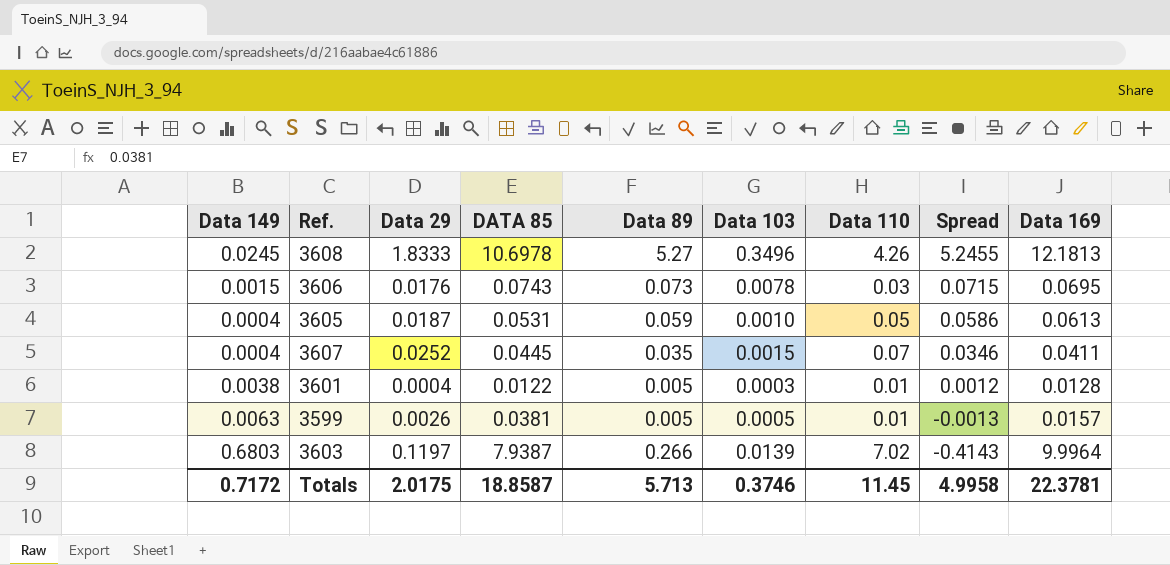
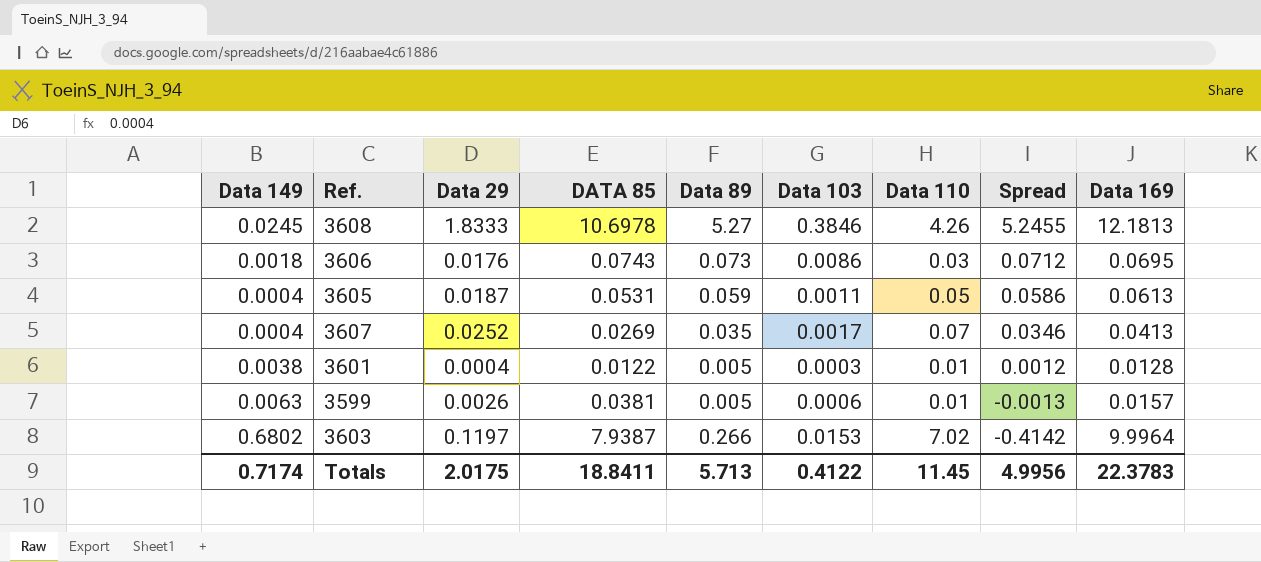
3608 | Data 103: 0.3496 -> 0.3846
3606 | Data 149: 0.0015 -> 0.0018
3606 | Data 103: 0.0078 -> 0.0086
3606 | Spread: 0.0715 -> 0.0712
3605 | Data 103: 0.0010 -> 0.0011
3607 | DATA 85: 0.0445 -> 0.0269
3607 | Data 103: 0.0015 -> 0.0017
3607 | Data 169: 0.0411 -> 0.0413
3599 | Data 103: 0.0005 -> 0.0006
3603 | Data 149: 0.6803 -> 0.6802
3603 | Data 103: 0.0139 -> 0.0153
3603 | Spread: -0.4143 -> -0.4142
Totals | Data 149: 0.7172 -> 0.7174
Totals | DATA 85: 18.8587 -> 18.8411
Totals | Data 103: 0.3746 -> 0.4122
Totals | Spread: 4.9958 -> 4.9956
Totals | Data 169: 22.3781 -> 22.3783

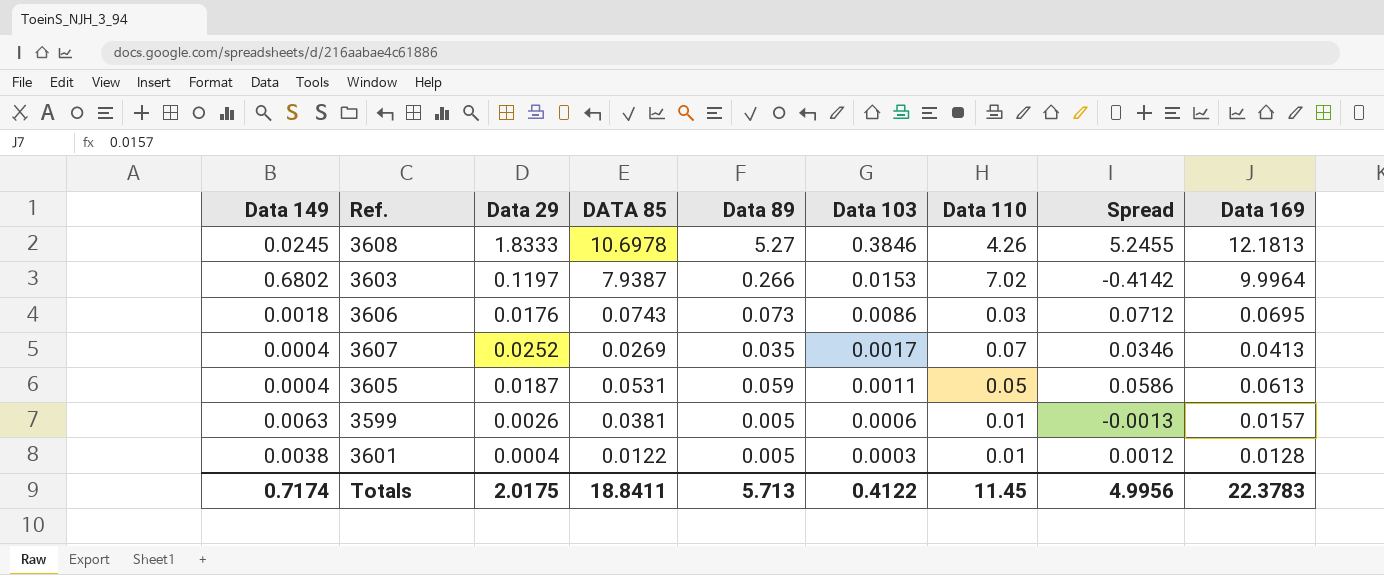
row order: Spread descending -> Data 103 descending

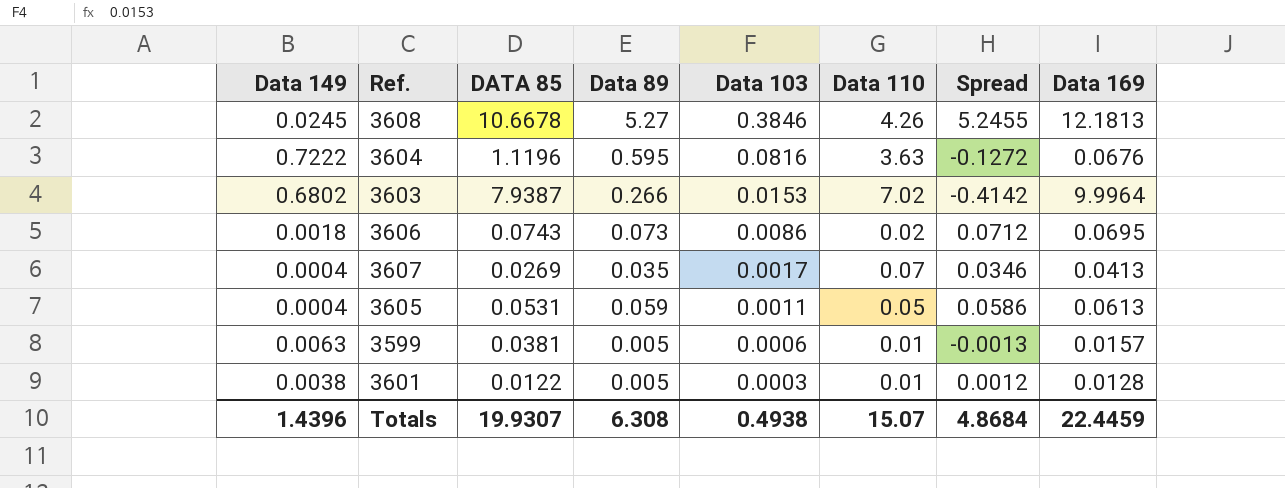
column Data 29 | position: 3 -> none
3608 | DATA 85: 10.6978 -> 10.6678
row 3604: none -> 0.7222 | 1.1196 | 0.595 | 0.0816 | 3.63 | -0.1272 | 0.0676
3606 | Data 110: 0.03 -> 0.02
Totals | Data 149: 0.7174 -> 1.4396
Totals | DATA 85: 18.8411 -> 19.9307
Totals | Data 89: 5.713 -> 6.308
Totals | Data 103: 0.4122 -> 0.4938
Totals | Data 110: 11.45 -> 15.07
Totals | Spread: 4.9956 -> 4.8684
Totals | Data 169: 22.3783 -> 22.4459

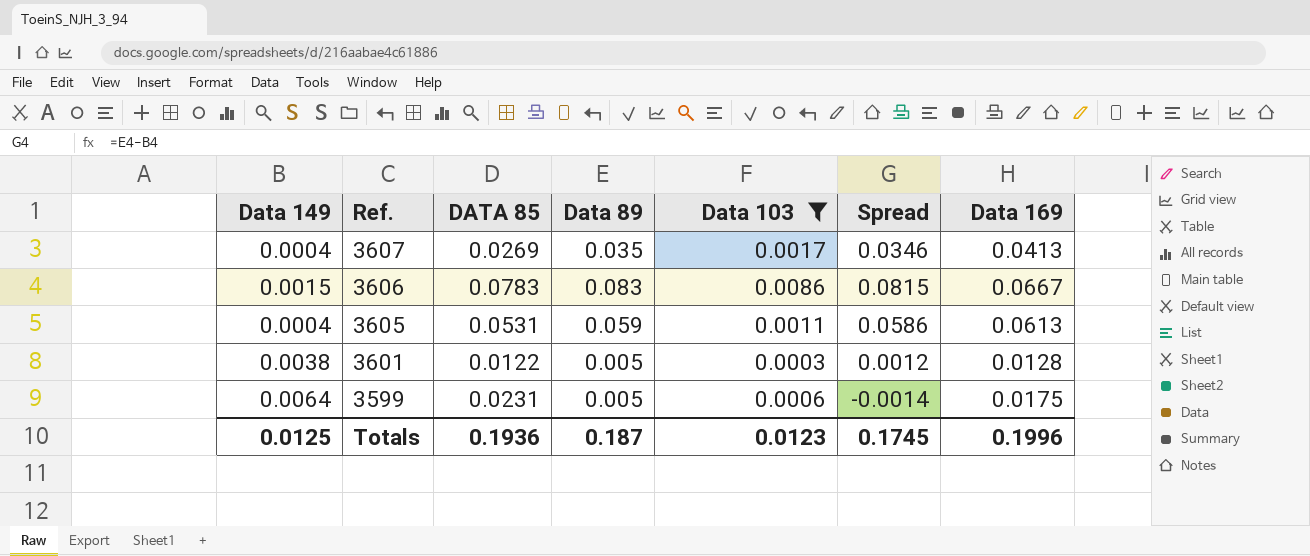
filter: none -> Data 103 <= 0.0086
row order: Data 103 descending -> Ref. descending
column Data 110 | position: 6 -> none
3606 | Data 149: 0.0018 -> 0.0015
3606 | DATA 85: 0.0743 -> 0.0783
3606 | Data 89: 0.073 -> 0.083
3606 | Spread: 0.0712 -> 0.0815
3606 | Data 169: 0.0695 -> 0.0667
3599 | Data 149: 0.0063 -> 0.0064
3599 | DATA 85: 0.0381 -> 0.0231
3599 | Spread: -0.0013 -> -0.0014
3599 | Data 169: 0.0157 -> 0.0175
Totals | Data 149: 1.4396 -> 0.0125
Totals | DATA 85: 19.9307 -> 0.1936
Totals | Data 89: 6.308 -> 0.187
Totals | Data 103: 0.4938 -> 0.0123
Totals | Spread: 4.8684 -> 0.1745
Totals | Data 169: 22.4459 -> 0.1996

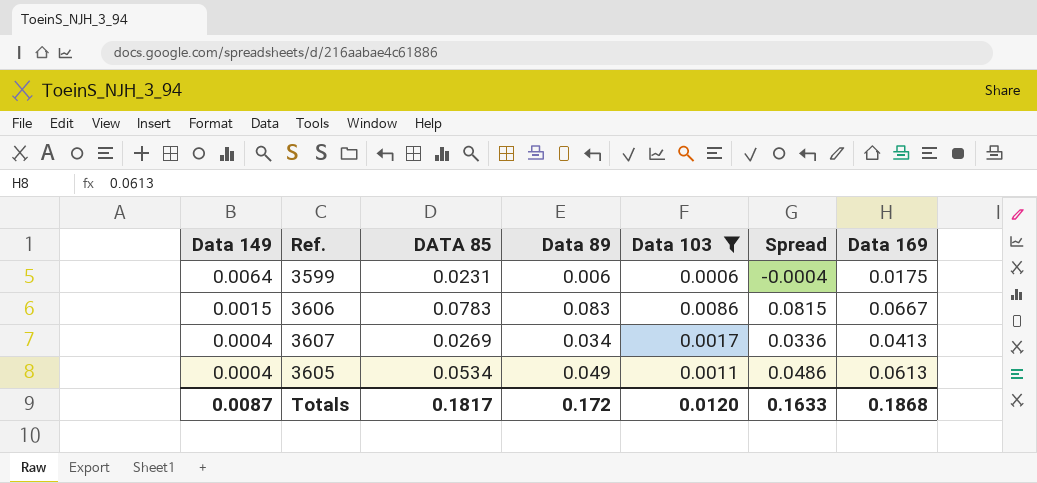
row order: Ref. descending -> Data 149 descending
row 3601: 0.0038 | 0.0122 | 0.005 | 0.0003 | 0.0012 | 0.0128 -> none
3599 | Data 89: 0.005 -> 0.006
3599 | Spread: -0.0014 -> -0.0004
3607 | Data 89: 0.035 -> 0.034
3607 | Spread: 0.0346 -> 0.0336
3605 | DATA 85: 0.0531 -> 0.0534
3605 | Data 89: 0.059 -> 0.049
3605 | Spread: 0.0586 -> 0.0486
Totals | Data 149: 0.0125 -> 0.0087
Totals | DATA 85: 0.1936 -> 0.1817
Totals | Data 89: 0.187 -> 0.172
Totals | Data 103: 0.0123 -> 0.0120
Totals | Spread: 0.1745 -> 0.1633
Totals | Data 169: 0.1996 -> 0.1868

